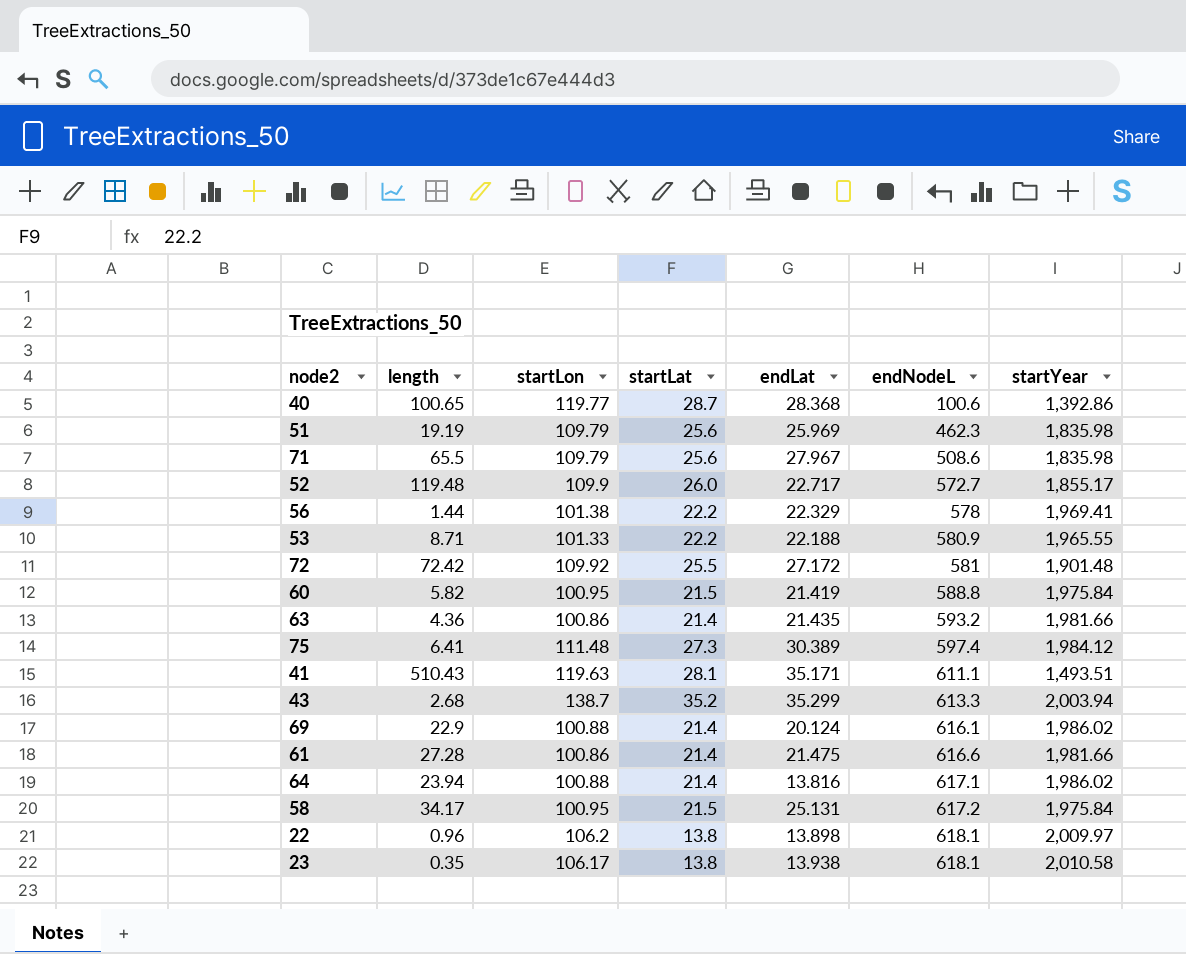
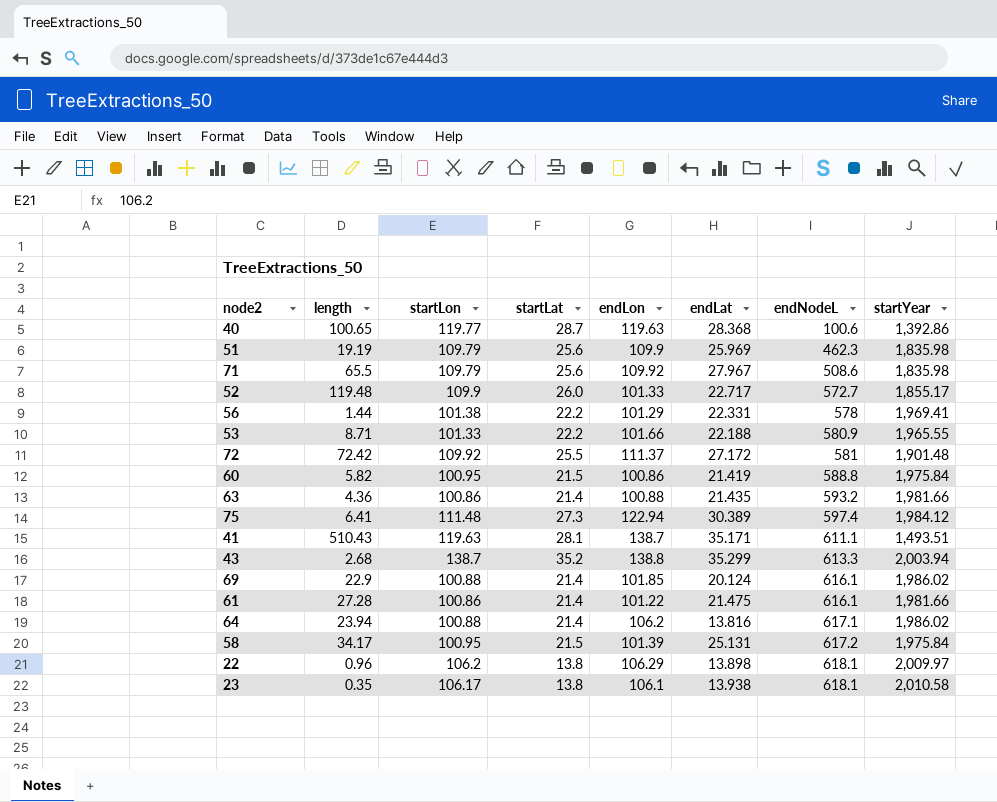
column endLon | position: none -> 5
56 | endLat: 22.329 -> 22.331
61 | endNodeL: 616.6 -> 616.1

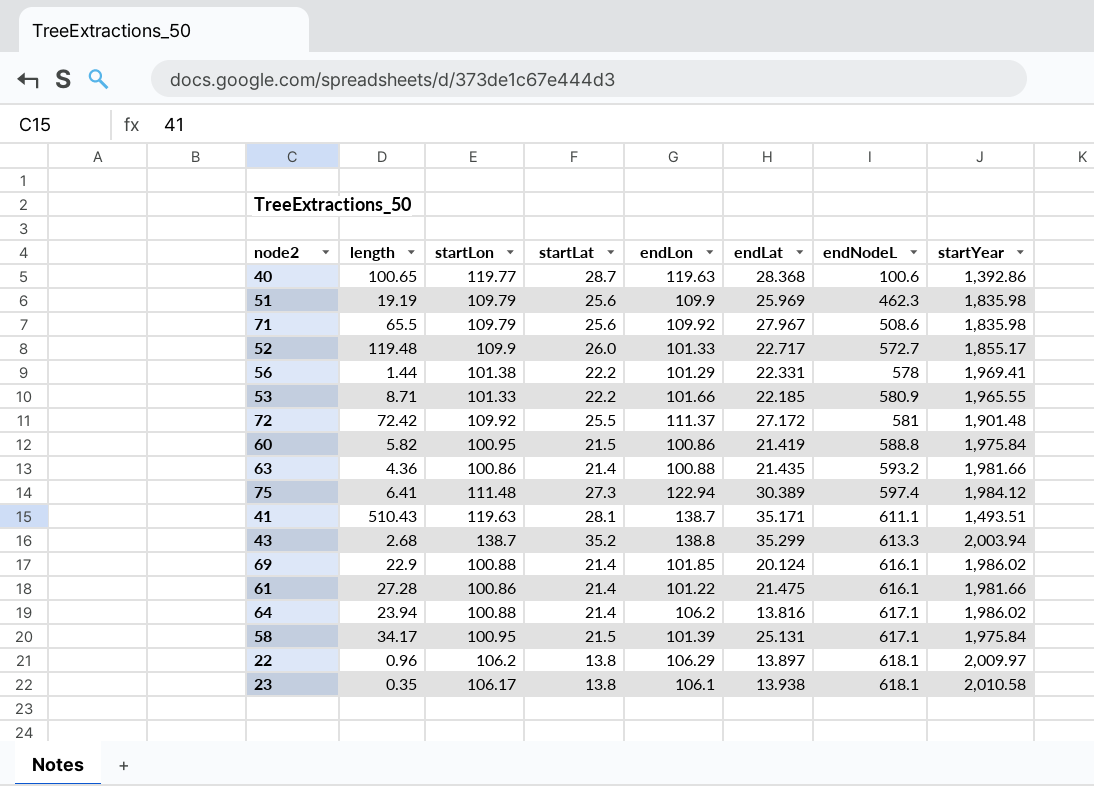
53 | endLat: 22.188 -> 22.185
58 | endNodeL: 617.2 -> 617.1
22 | endLat: 13.898 -> 13.897

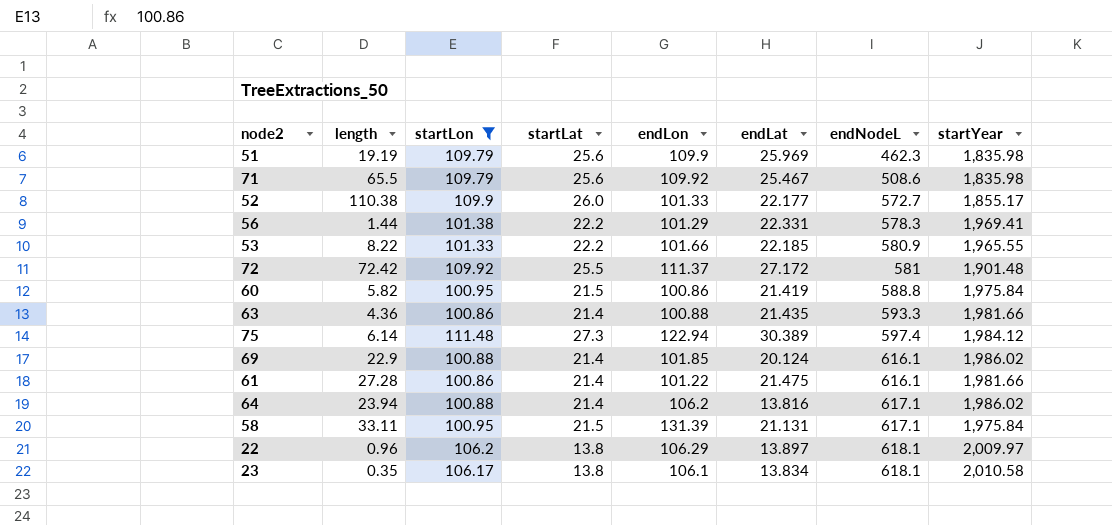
filter: none -> startLon <= 111.48
71 | endLat: 27.967 -> 25.467
52 | length: 119.48 -> 110.38
52 | endLat: 22.717 -> 22.177
56 | endNodeL: 578 -> 578.3
53 | length: 8.71 -> 8.22
63 | endNodeL: 593.2 -> 593.3
75 | length: 6.41 -> 6.14
58 | length: 34.17 -> 33.11
58 | endLon: 101.39 -> 131.39
58 | endLat: 25.131 -> 21.131
23 | endLat: 13.938 -> 13.834

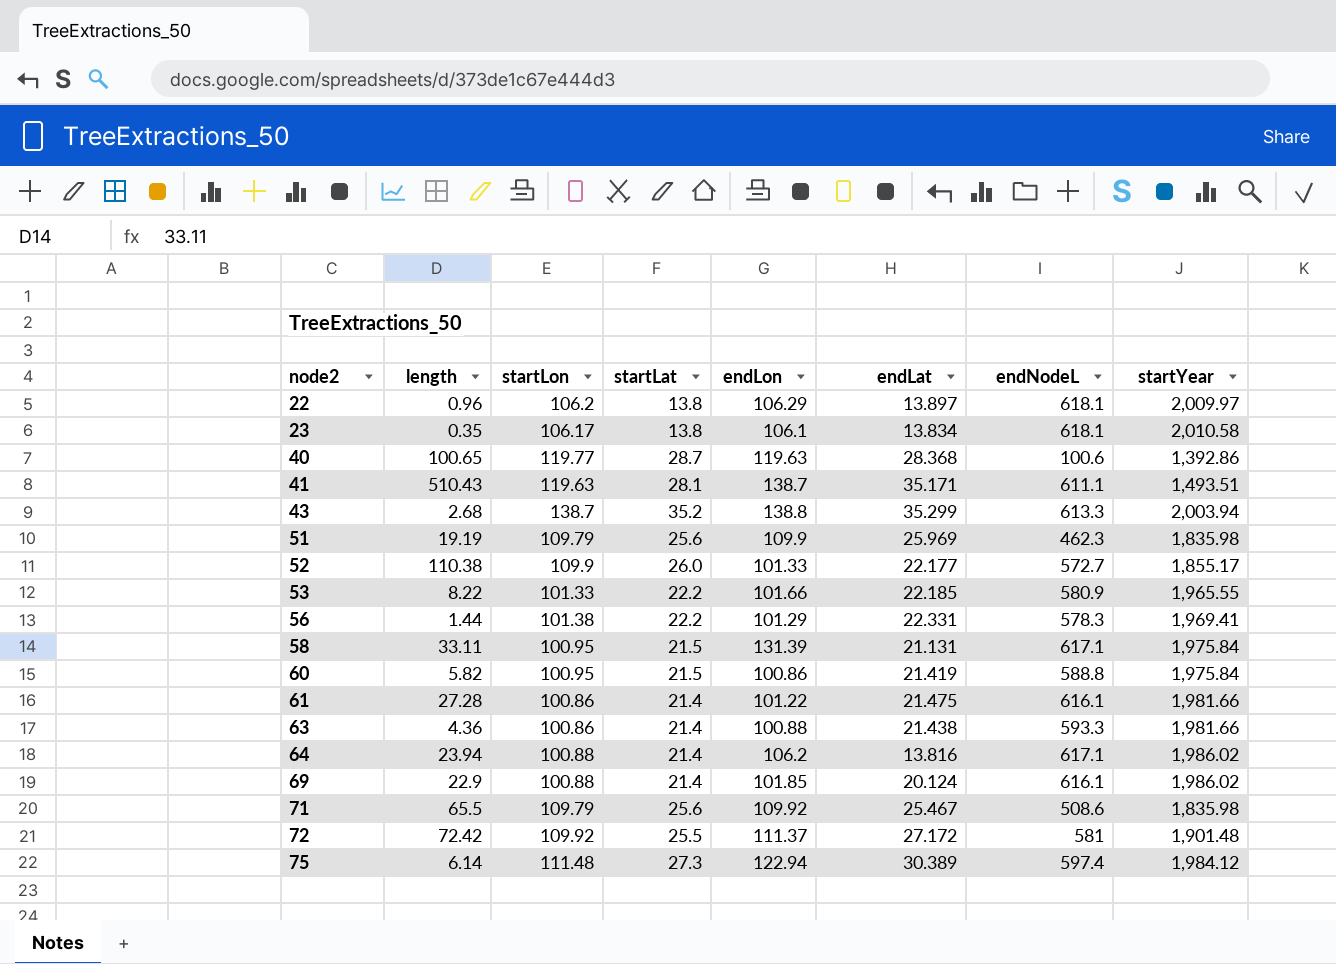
filter: startLon <= 111.48 -> none
row order: endNodeL ascending -> node2 ascending
63 | endLat: 21.435 -> 21.438

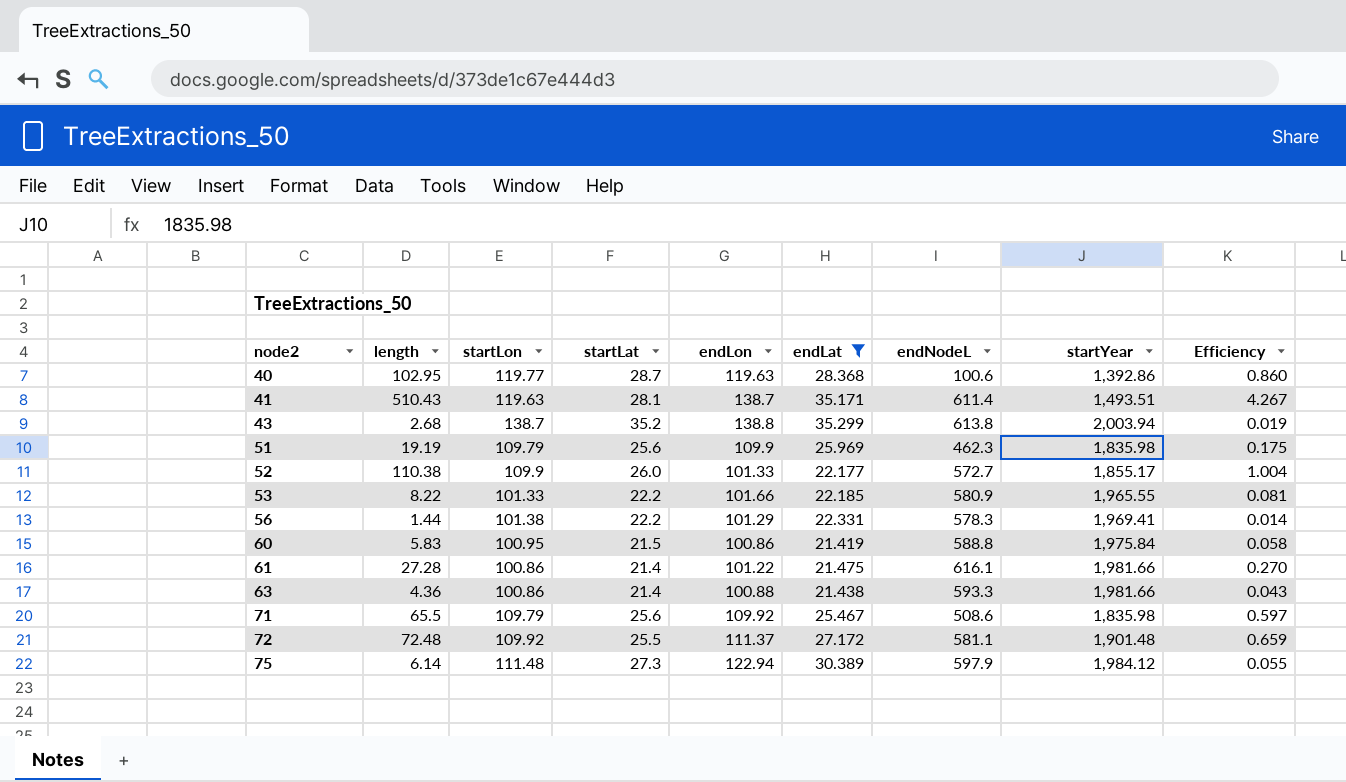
filter: none -> endLat >= 21.419
column Efficiency | formula: none -> [length] / [startLon]
40 | length: 100.65 -> 102.95
41 | endNodeL: 611.1 -> 611.4
43 | endNodeL: 613.3 -> 613.8
60 | length: 5.82 -> 5.83
72 | length: 72.42 -> 72.48
72 | endNodeL: 581 -> 581.1
75 | endNodeL: 597.4 -> 597.9

